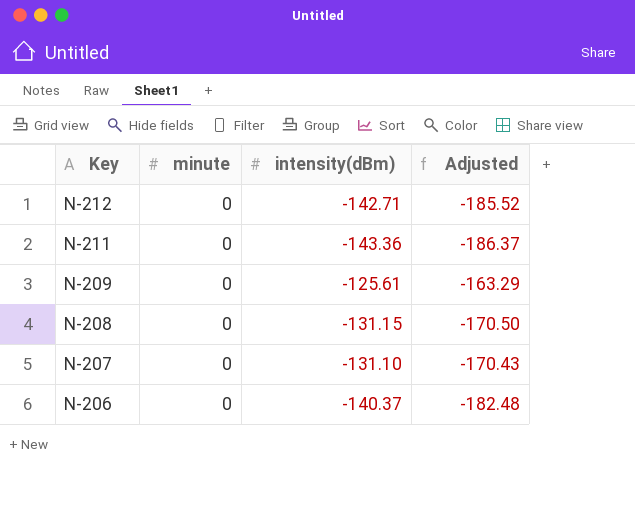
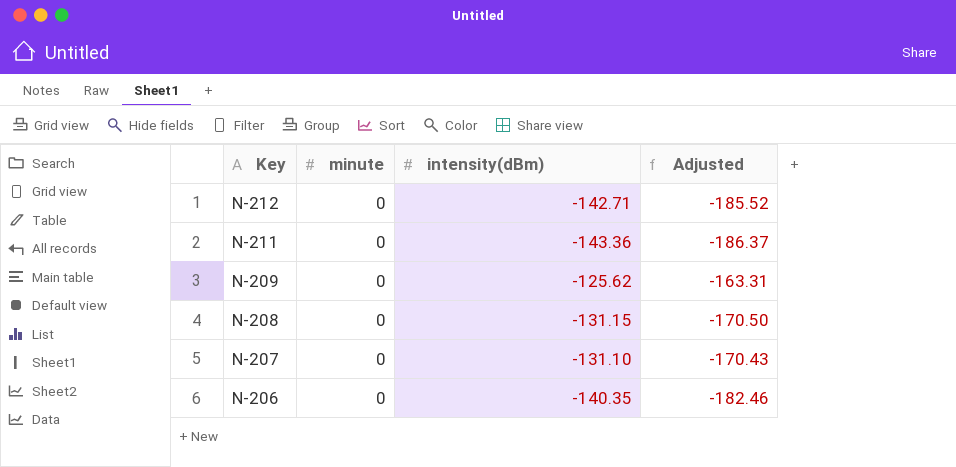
N-209 | intensity(dBm): -125.61 -> -125.62
N-209 | Adjusted: -163.29 -> -163.31
N-206 | intensity(dBm): -140.37 -> -140.35
N-206 | Adjusted: -182.48 -> -182.46

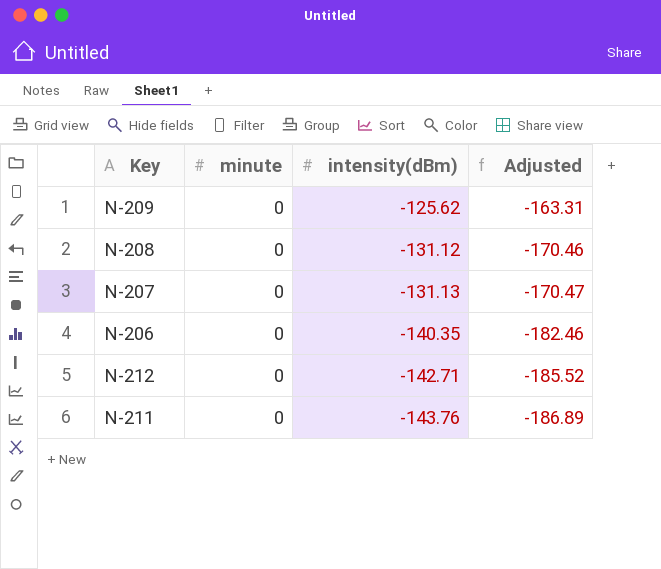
row order: Key descending -> intensity(dBm) descending
N-208 | intensity(dBm): -131.15 -> -131.12
N-208 | Adjusted: -170.50 -> -170.46
N-207 | intensity(dBm): -131.10 -> -131.13
N-207 | Adjusted: -170.43 -> -170.47
N-211 | intensity(dBm): -143.36 -> -143.76
N-211 | Adjusted: -186.37 -> -186.89

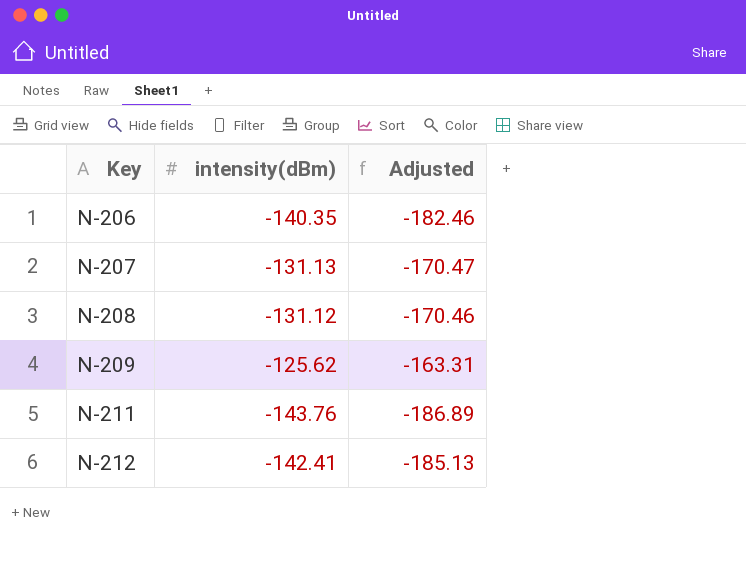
row order: intensity(dBm) descending -> Key ascending
column minute | position: 2 -> none
N-212 | intensity(dBm): -142.71 -> -142.41
N-212 | Adjusted: -185.52 -> -185.13

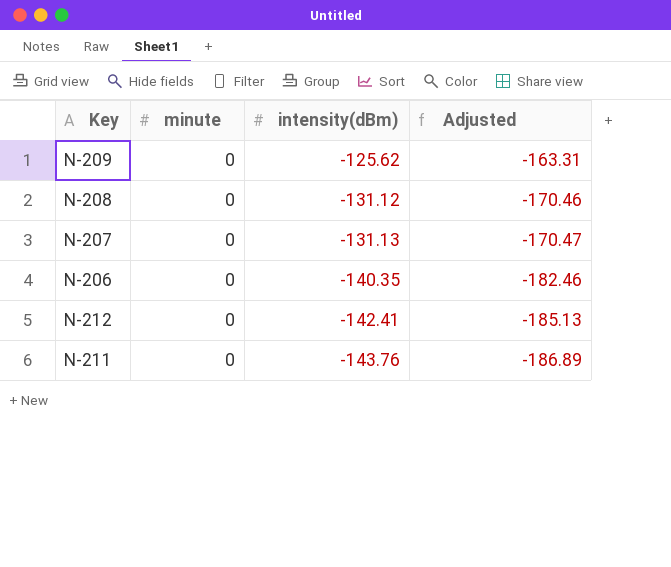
row order: Key ascending -> intensity(dBm) descending
column minute | position: none -> 2

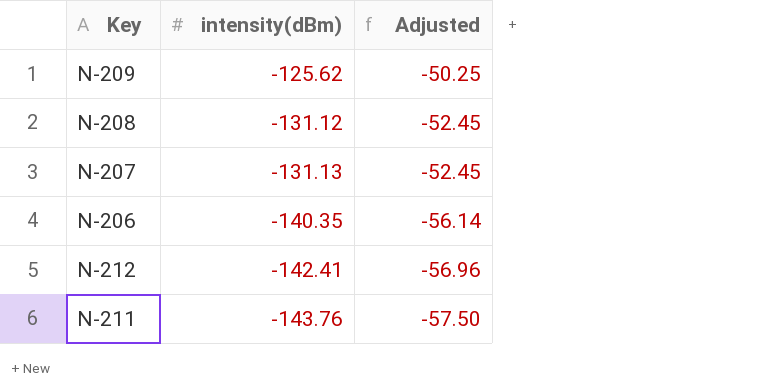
column minute | position: 2 -> none
column Adjusted | formula: [intensity(dBm)] * 1.3 -> [intensity(dBm)] * 0.4

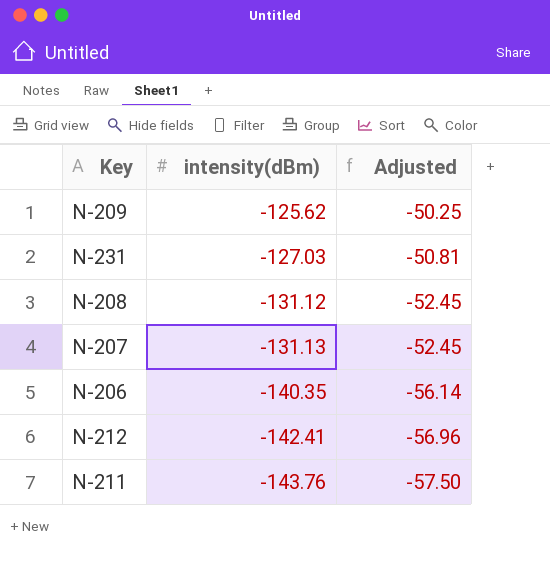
row N-231: none -> -127.03 | -50.81

